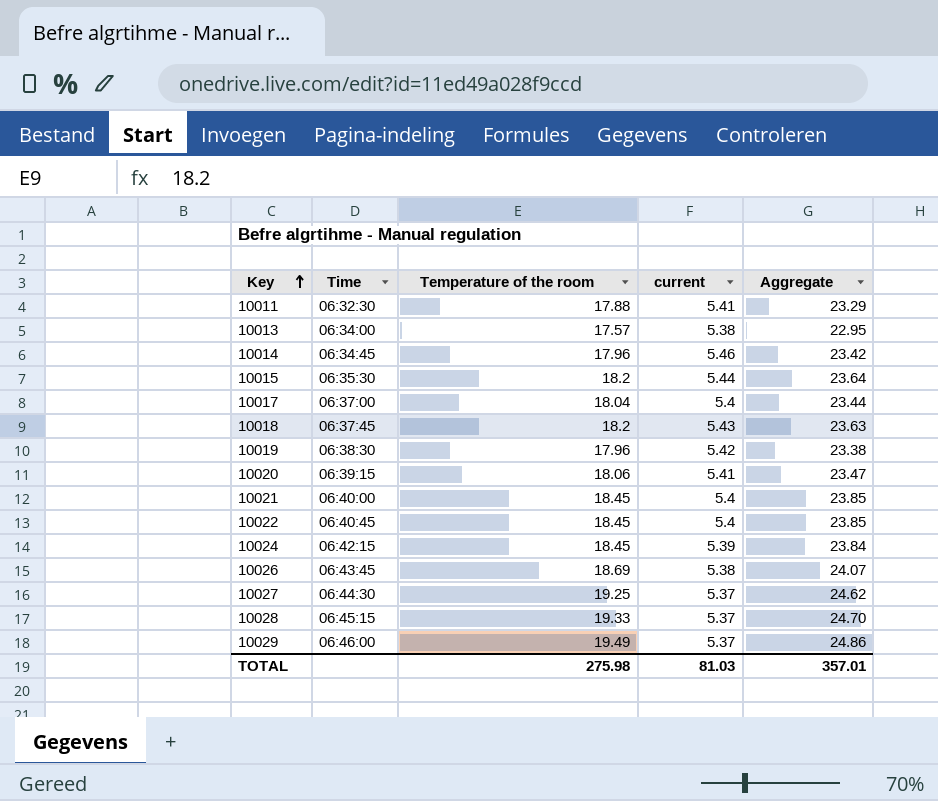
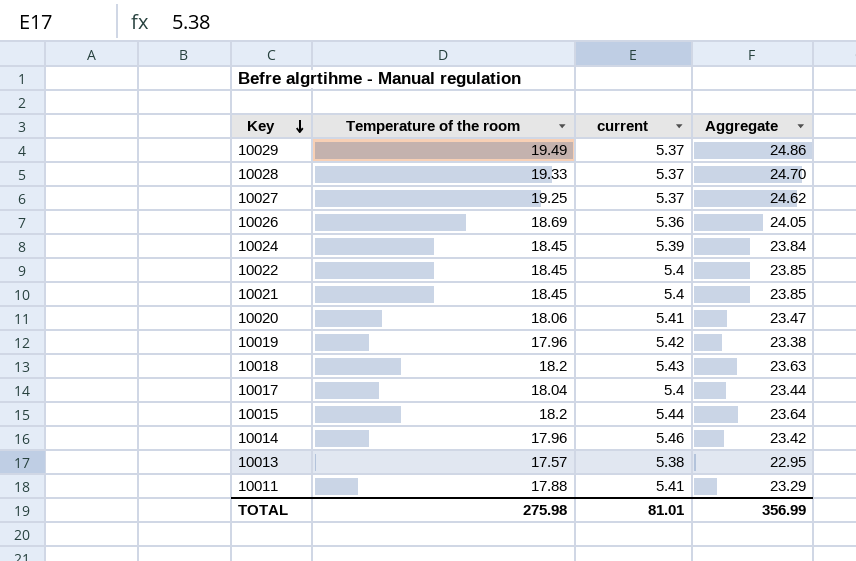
row order: Key ascending -> Key descending
column Time | position: 2 -> none
10026 | current: 5.38 -> 5.36
10026 | Aggregate: 24.07 -> 24.05
TOTAL | current: 81.03 -> 81.01
TOTAL | Aggregate: 357.01 -> 356.99

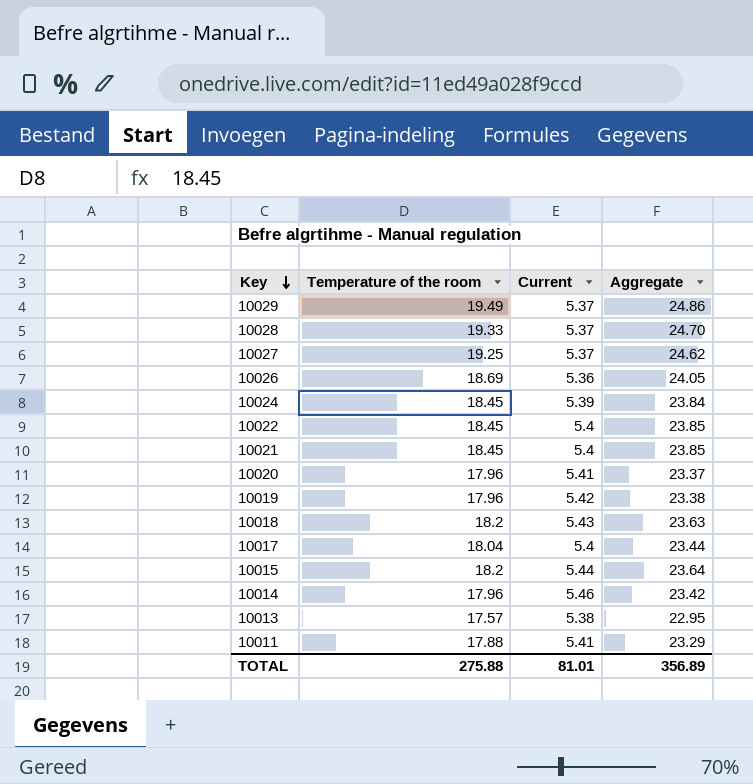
column name: current -> Current
10020 | Temperature of the room: 18.06 -> 17.96
10020 | Aggregate: 23.47 -> 23.37
TOTAL | Temperature of the room: 275.98 -> 275.88
TOTAL | Aggregate: 356.99 -> 356.89

